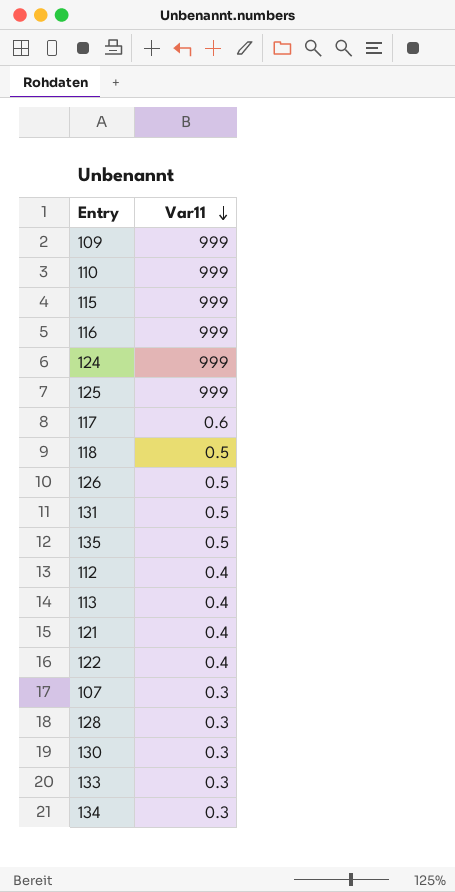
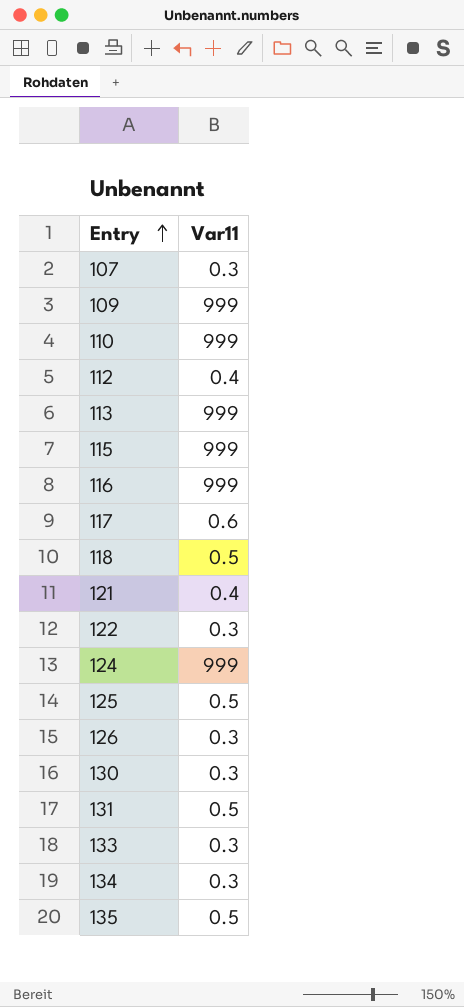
row order: Var11 descending -> Entry ascending
row 128: 0.3 -> none
113 | Var11: 0.4 -> 999
122 | Var11: 0.4 -> 0.3
125 | Var11: 999 -> 0.5
126 | Var11: 0.5 -> 0.3

